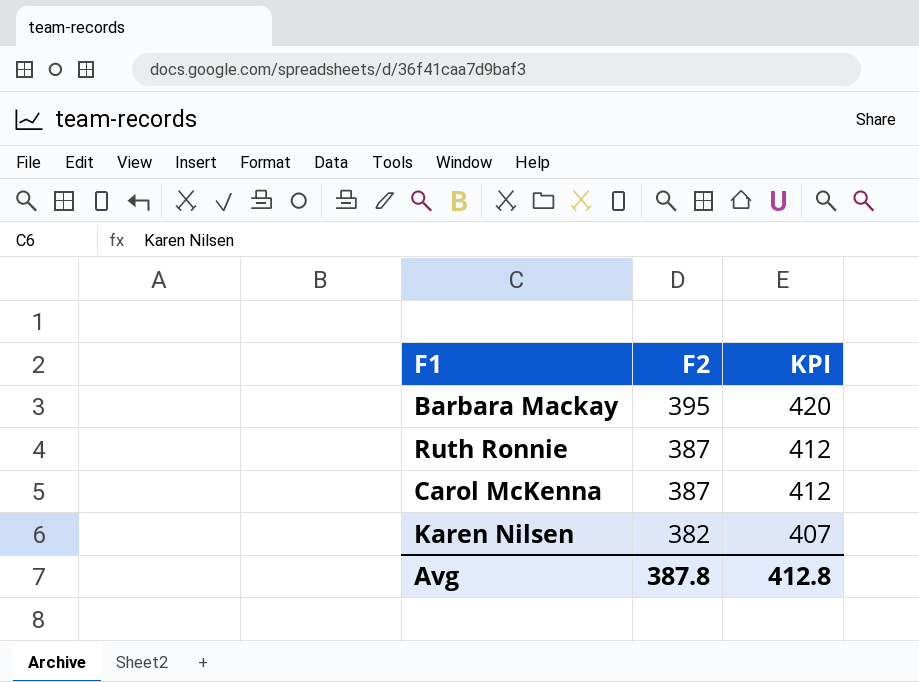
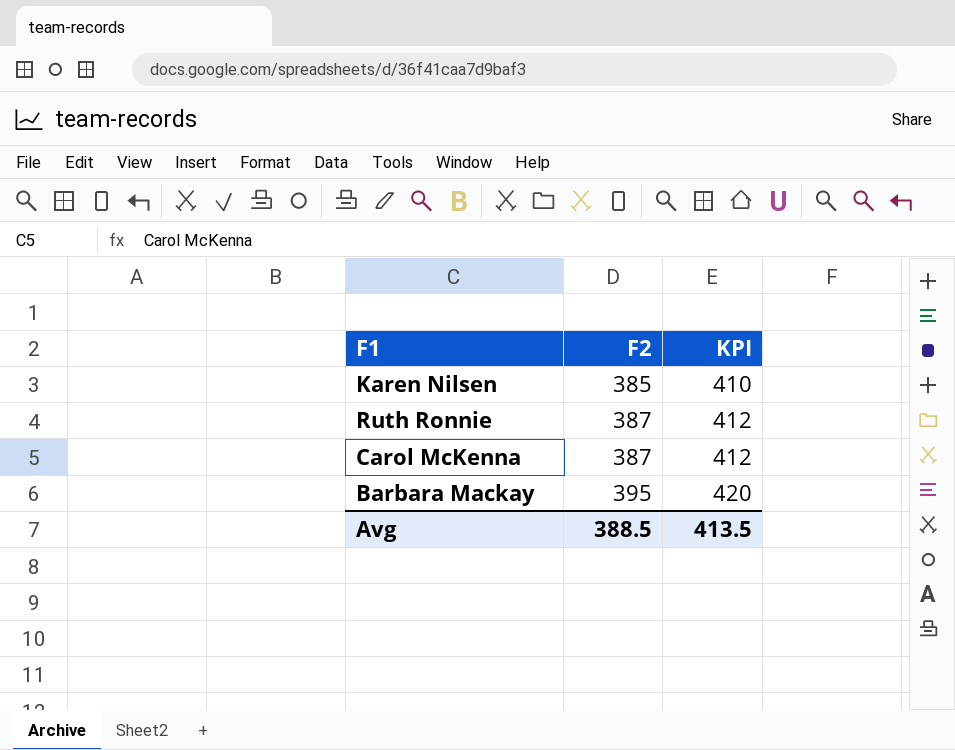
row order: F2 descending -> F2 ascending
Karen Nilsen | F2: 382 -> 385
Karen Nilsen | KPI: 407 -> 410
Avg | F2: 387.8 -> 388.5
Avg | KPI: 412.8 -> 413.5

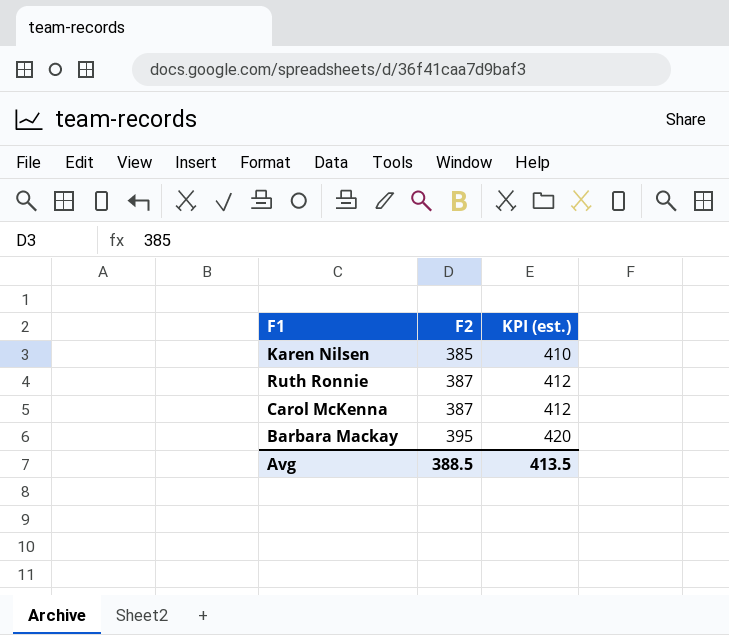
column name: KPI -> KPI (est.)

